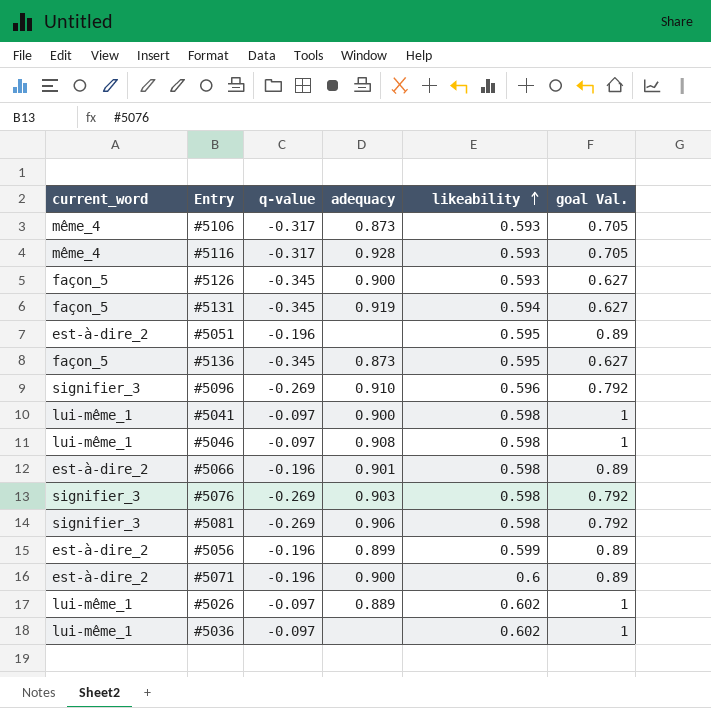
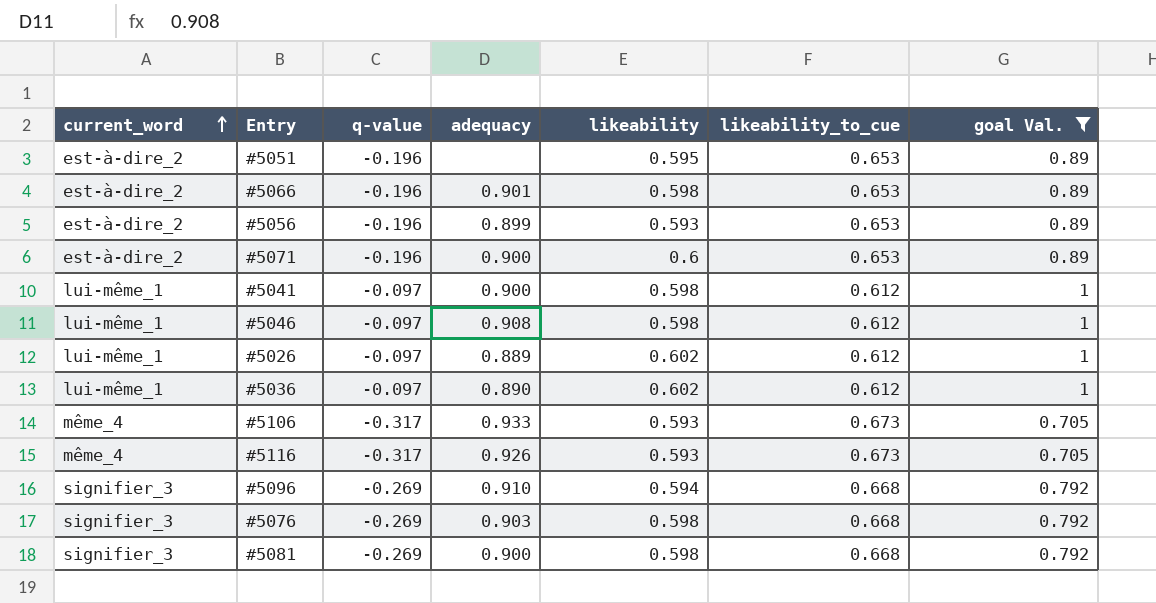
filter: none -> goal Val. != 0.627
row order: likeability ascending -> current_word ascending
column likeability_to_cue | position: none -> 6
#5056 | likeability: 0.599 -> 0.593
#5036 | adequacy: none -> 0.890
#5106 | adequacy: 0.873 -> 0.933
#5116 | adequacy: 0.928 -> 0.926
#5096 | likeability: 0.596 -> 0.594
#5081 | adequacy: 0.906 -> 0.900

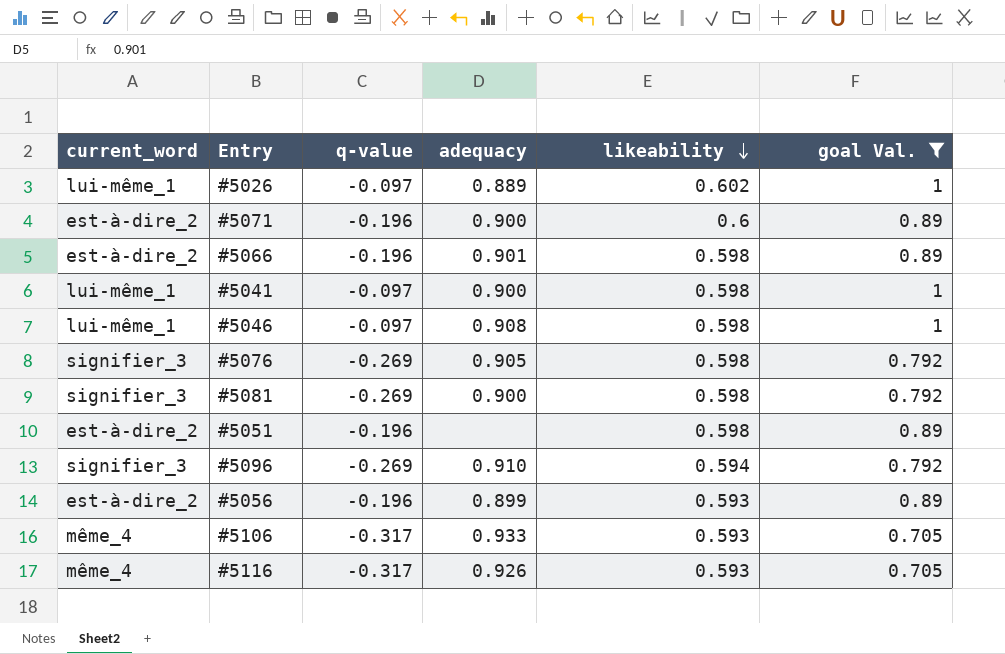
row order: current_word ascending -> likeability descending
column likeability_to_cue | position: 6 -> none
row #5036: lui-même_1 | -0.097 | 0.890 | 0.602 | 0.612 | 1 -> none
#5076 | adequacy: 0.903 -> 0.905
#5051 | likeability: 0.595 -> 0.598

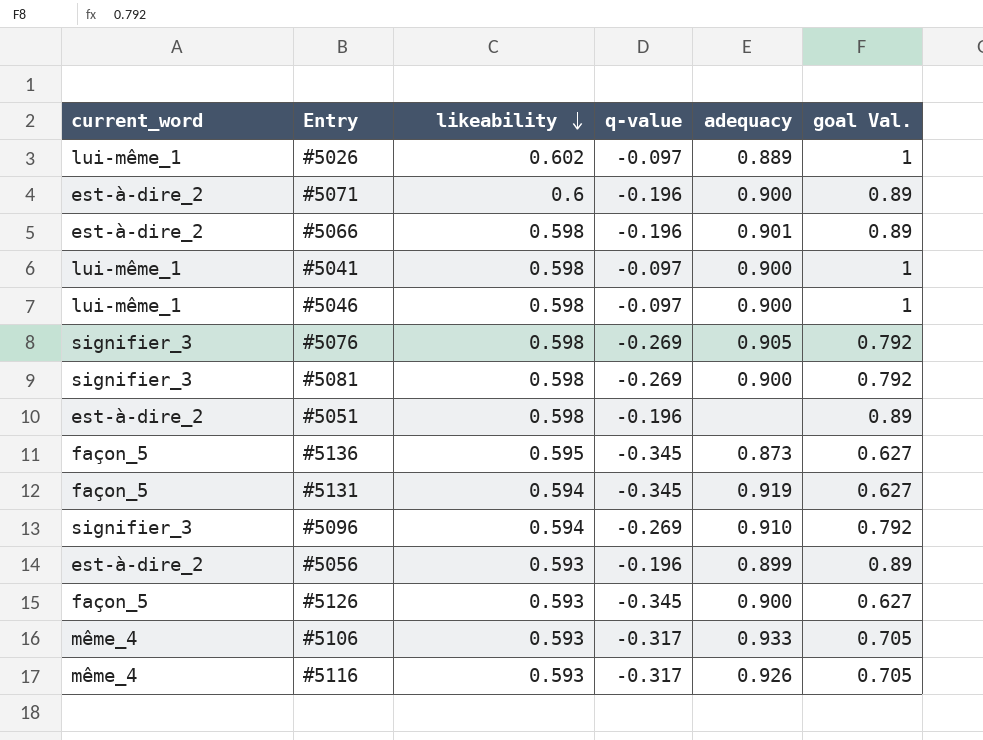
filter: goal Val. != 0.627 -> none
column likeability | position: 5 -> 3
#5046 | adequacy: 0.908 -> 0.900

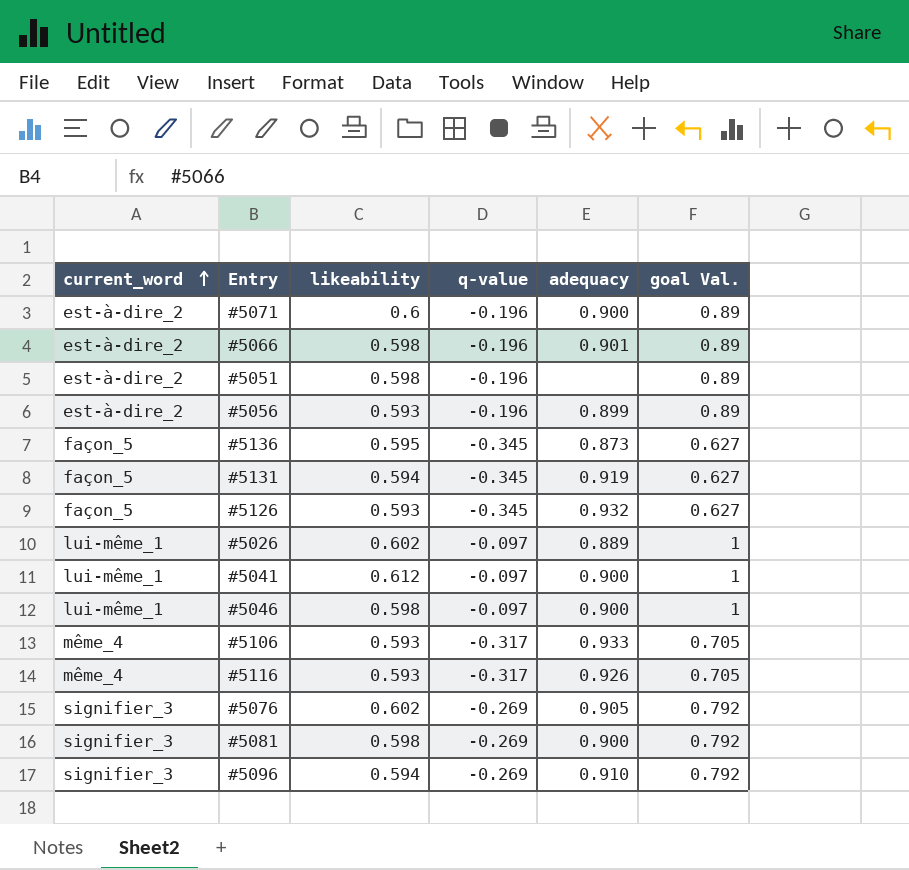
row order: likeability descending -> current_word ascending
#5126 | adequacy: 0.900 -> 0.932
#5041 | likeability: 0.598 -> 0.612
#5076 | likeability: 0.598 -> 0.602

